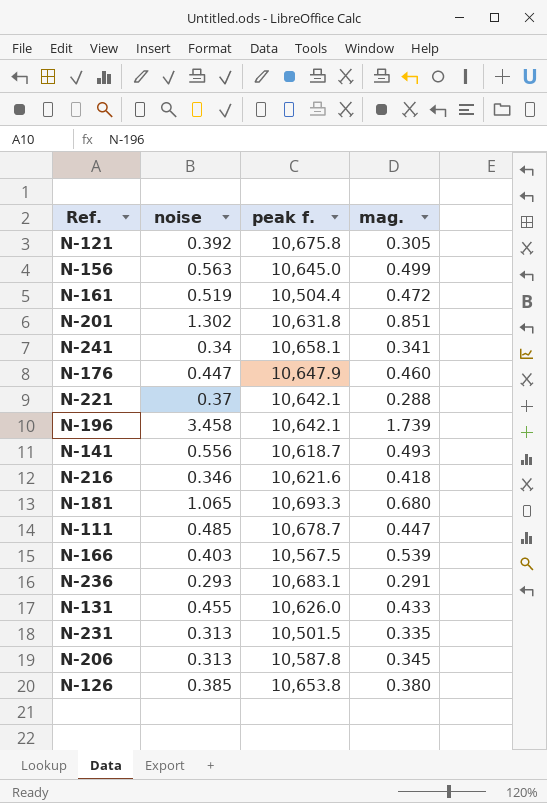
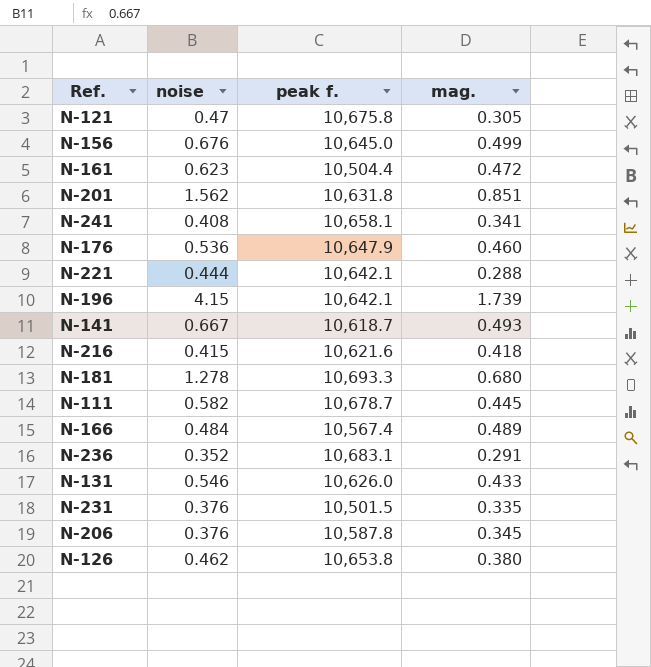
N-121 | noise: 0.392 -> 0.47
N-156 | noise: 0.563 -> 0.676
N-161 | noise: 0.519 -> 0.623
N-201 | noise: 1.302 -> 1.562
N-241 | noise: 0.34 -> 0.408
N-176 | noise: 0.447 -> 0.536
N-221 | noise: 0.37 -> 0.444
N-196 | noise: 3.458 -> 4.15
N-141 | noise: 0.556 -> 0.667
N-216 | noise: 0.346 -> 0.415
N-181 | noise: 1.065 -> 1.278
N-111 | noise: 0.485 -> 0.582
N-111 | mag.: 0.447 -> 0.445
N-166 | noise: 0.403 -> 0.484
N-166 | peak f.: 10,567.5 -> 10,567.4
N-166 | mag.: 0.539 -> 0.489
N-236 | noise: 0.293 -> 0.352
N-131 | noise: 0.455 -> 0.546
N-231 | noise: 0.313 -> 0.376
N-206 | noise: 0.313 -> 0.376
N-126 | noise: 0.385 -> 0.462

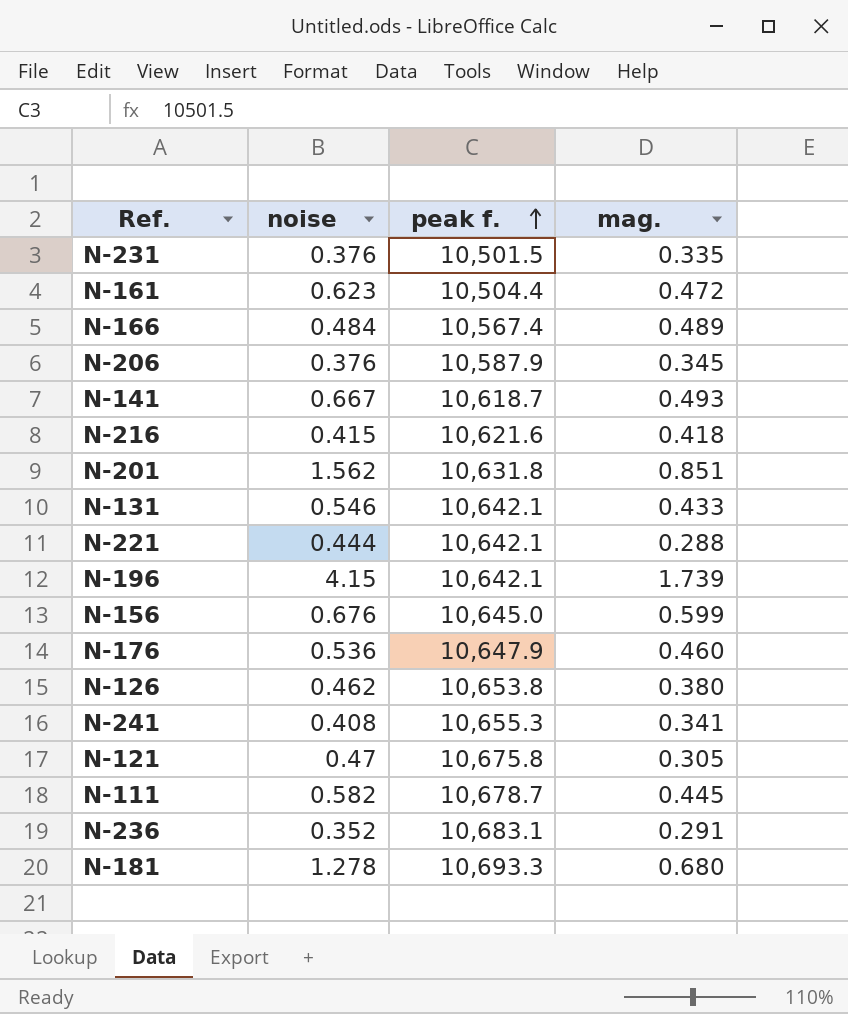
row order: none -> peak f. ascending
N-206 | peak f.: 10,587.8 -> 10,587.9
N-131 | peak f.: 10,626.0 -> 10,642.1
N-156 | mag.: 0.499 -> 0.599
N-241 | peak f.: 10,658.1 -> 10,655.3

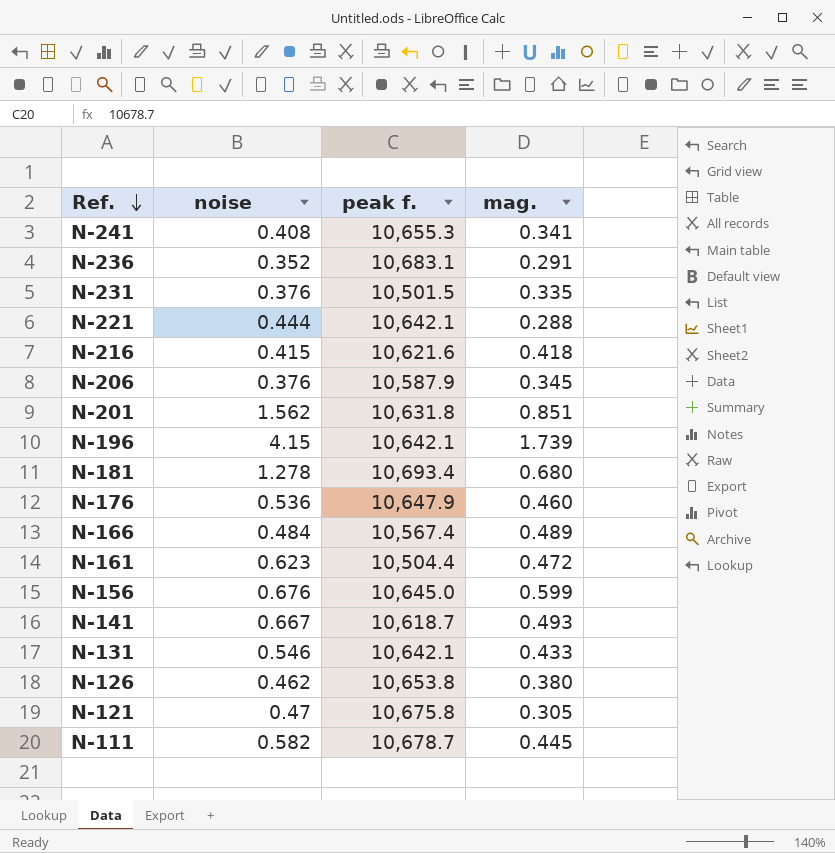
row order: peak f. ascending -> Ref. descending
N-181 | peak f.: 10,693.3 -> 10,693.4

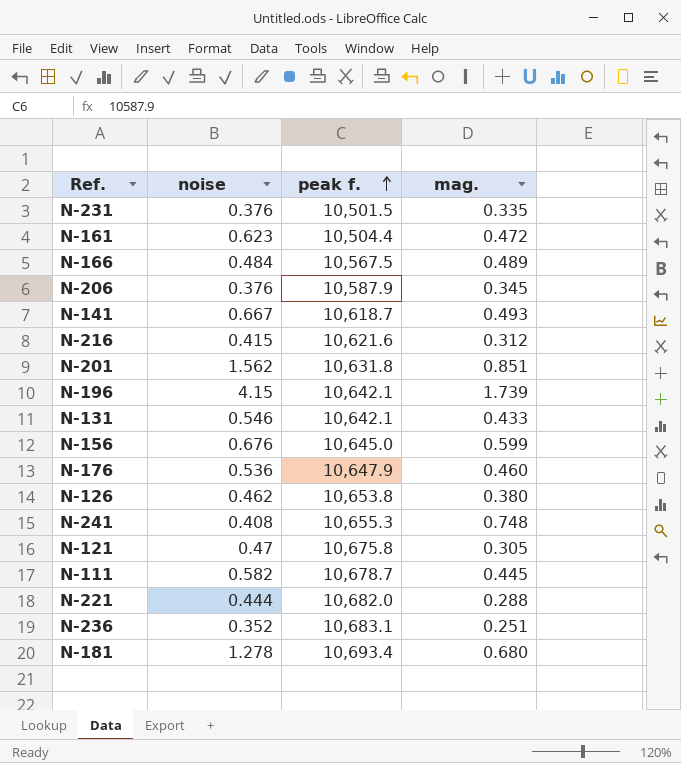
row order: Ref. descending -> peak f. ascending
N-166 | peak f.: 10,567.4 -> 10,567.5
N-216 | mag.: 0.418 -> 0.312
N-241 | mag.: 0.341 -> 0.748
N-221 | peak f.: 10,642.1 -> 10,682.0
N-236 | mag.: 0.291 -> 0.251

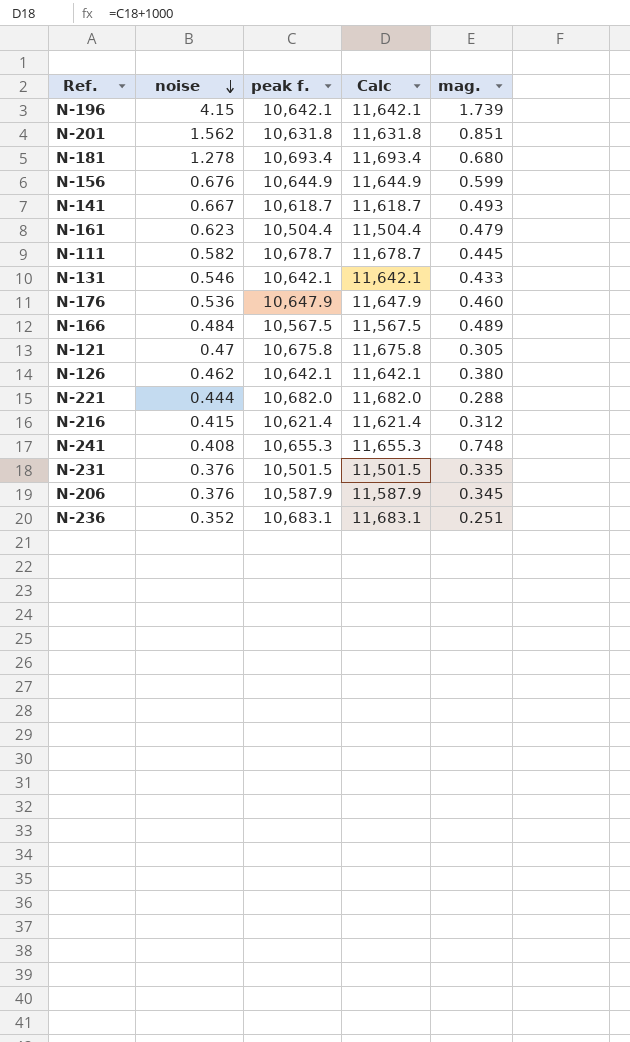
row order: peak f. ascending -> noise descending
column Calc | formula: none -> [peak f.] + 1000
N-156 | peak f.: 10,645.0 -> 10,644.9
N-161 | mag.: 0.472 -> 0.479
N-126 | peak f.: 10,653.8 -> 10,642.1
N-216 | peak f.: 10,621.6 -> 10,621.4

